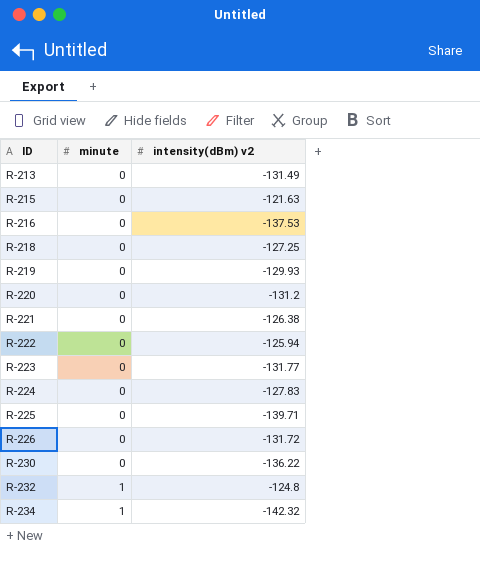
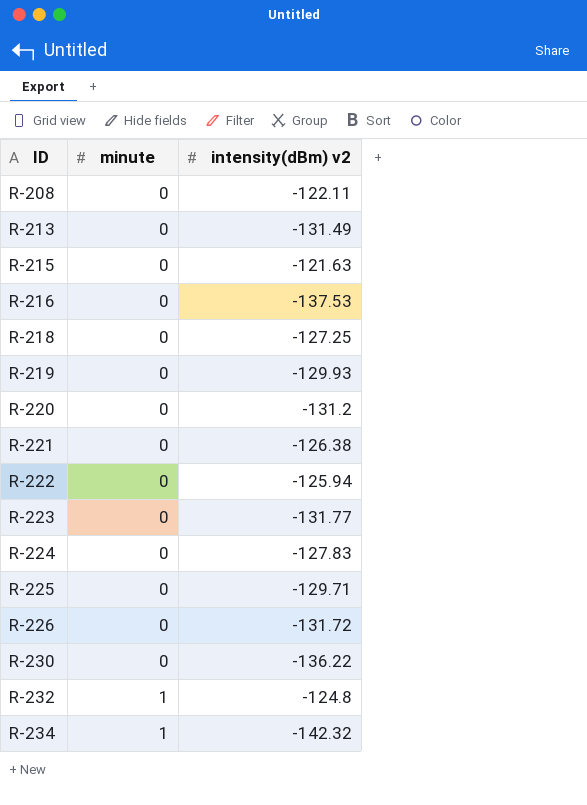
row R-208: none -> 0 | -122.11
R-225 | intensity(dBm) v2: -139.71 -> -129.71

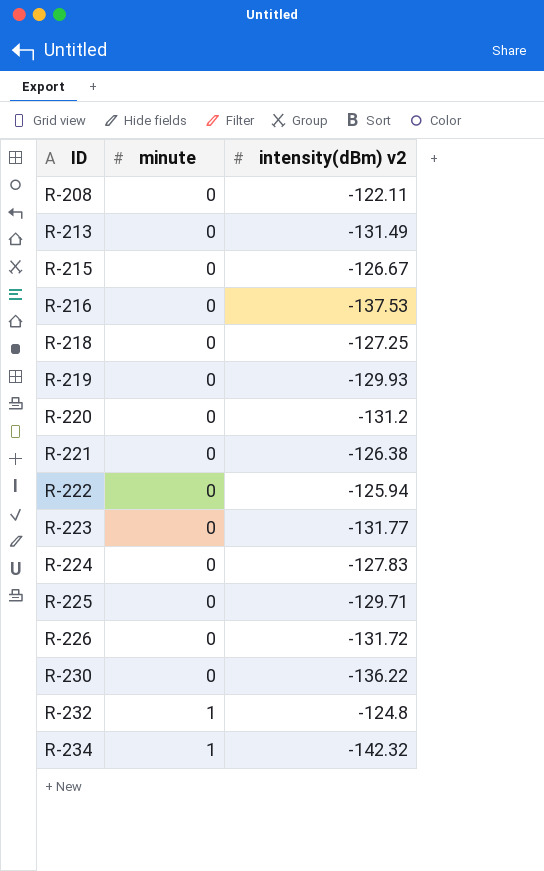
R-215 | intensity(dBm) v2: -121.63 -> -126.67

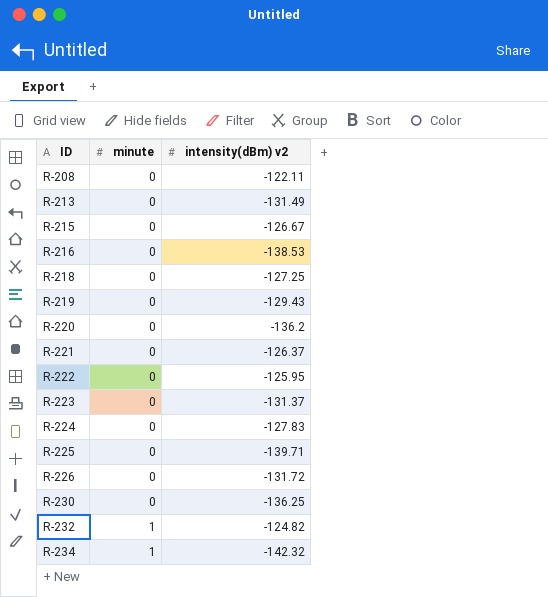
R-216 | intensity(dBm) v2: -137.53 -> -138.53
R-219 | intensity(dBm) v2: -129.93 -> -129.43
R-220 | intensity(dBm) v2: -131.2 -> -136.2
R-221 | intensity(dBm) v2: -126.38 -> -126.37
R-222 | intensity(dBm) v2: -125.94 -> -125.95
R-223 | intensity(dBm) v2: -131.77 -> -131.37
R-225 | intensity(dBm) v2: -129.71 -> -139.71
R-230 | intensity(dBm) v2: -136.22 -> -136.25
R-232 | intensity(dBm) v2: -124.8 -> -124.82

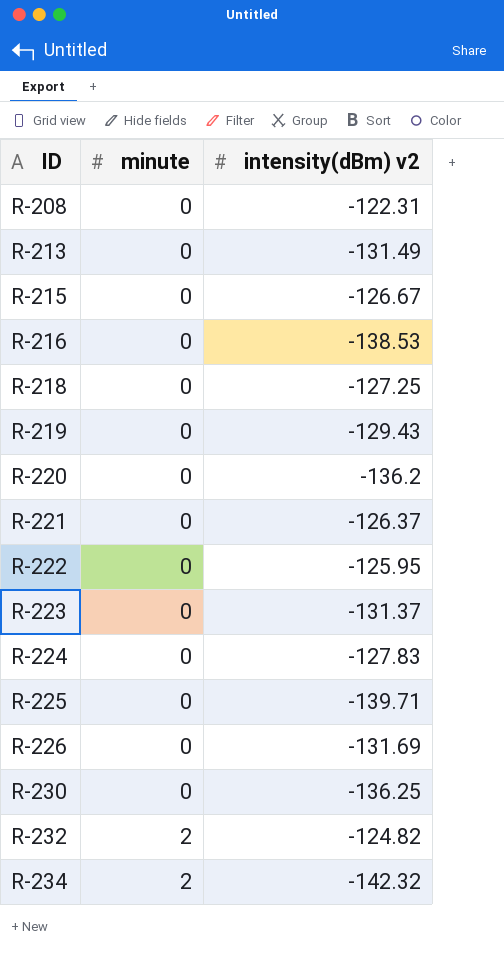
R-208 | intensity(dBm) v2: -122.11 -> -122.31
R-226 | intensity(dBm) v2: -131.72 -> -131.69
R-232 | minute: 1 -> 2
R-234 | minute: 1 -> 2

